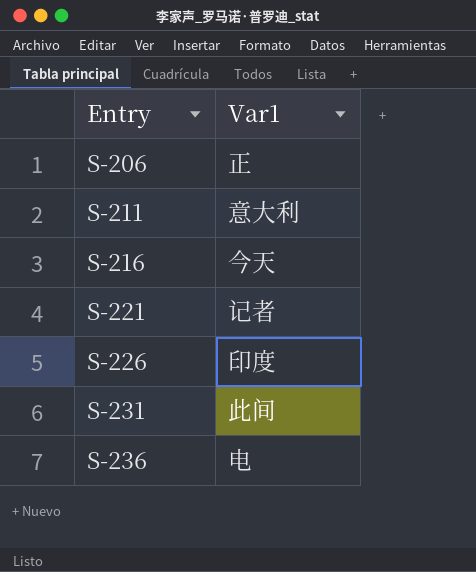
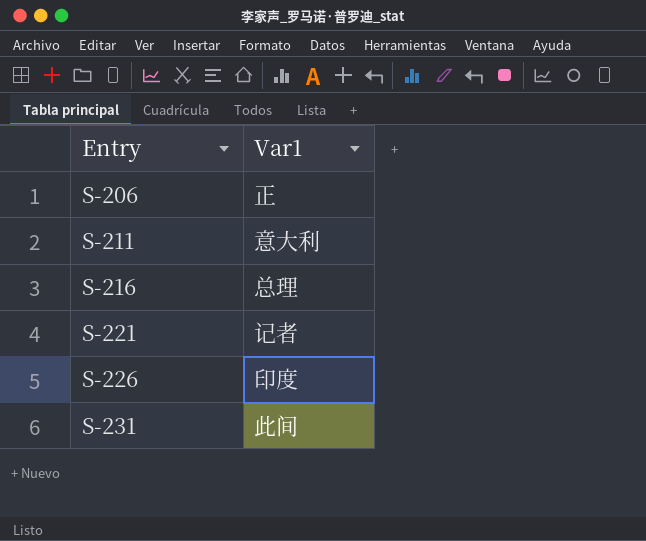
row S-236: 电 -> none
S-216 | Var1: 今天 -> 总理

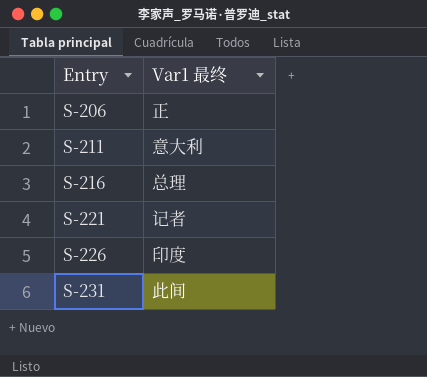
column name: Var1 -> Var1 最终

